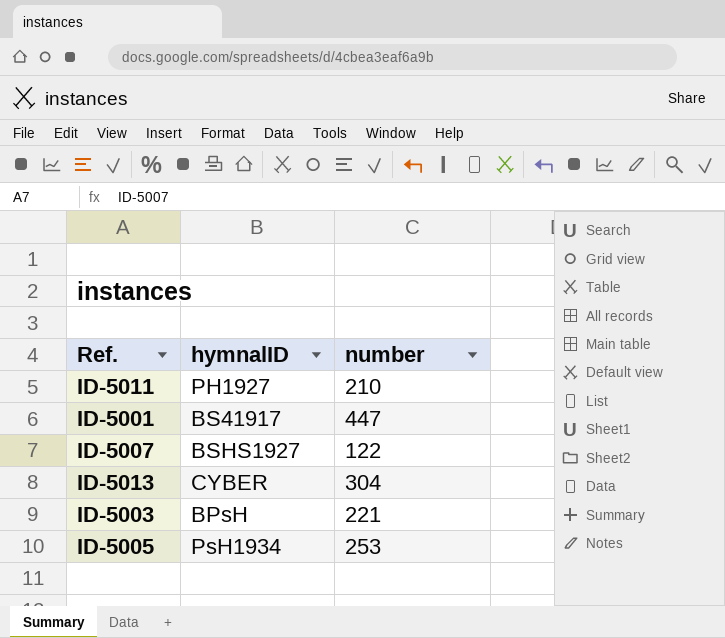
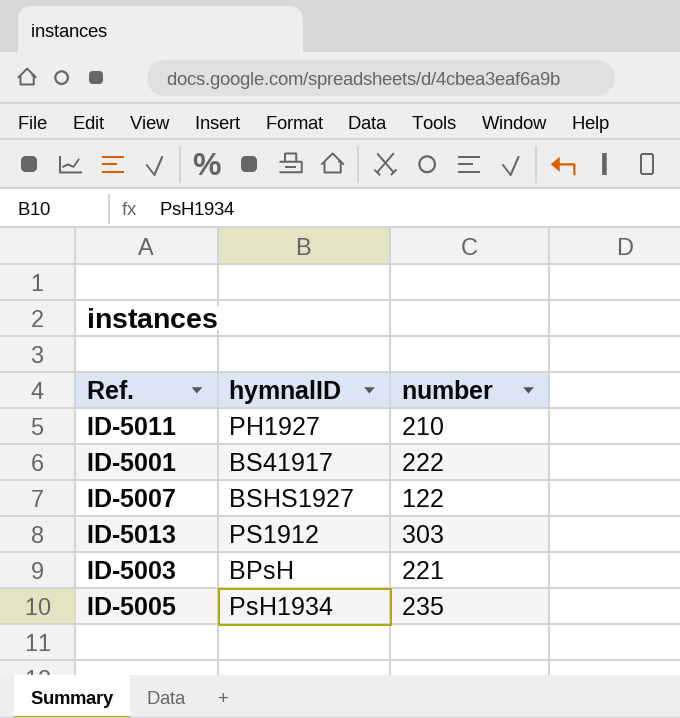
ID-5001 | number: 447 -> 222
ID-5013 | hymnalID: CYBER -> PS1912
ID-5013 | number: 304 -> 303
ID-5005 | number: 253 -> 235

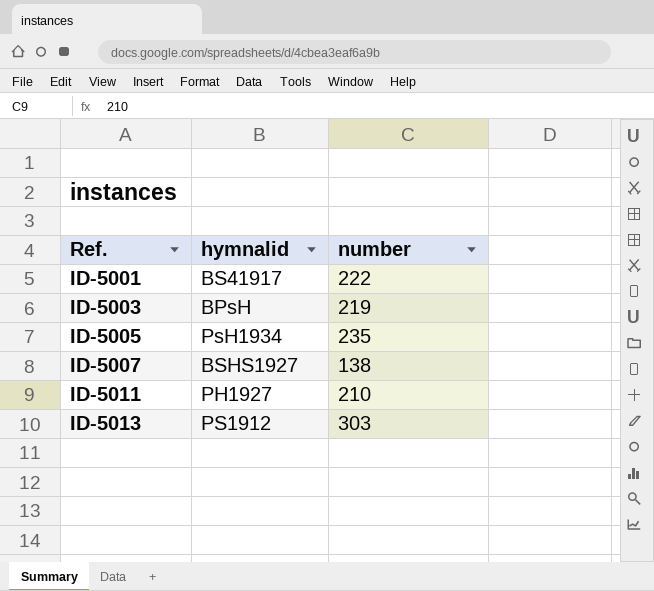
row order: none -> Ref. ascending
column name: hymnalID -> hymnalid
ID-5003 | number: 221 -> 219
ID-5007 | number: 122 -> 138

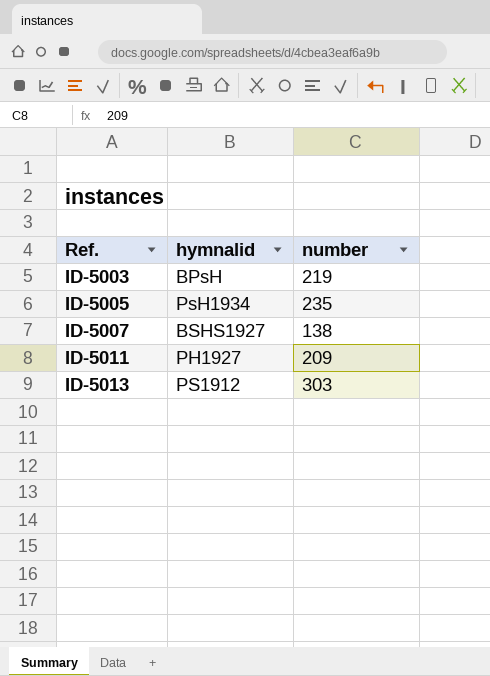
row ID-5001: BS41917 | 222 -> none
ID-5011 | number: 210 -> 209

